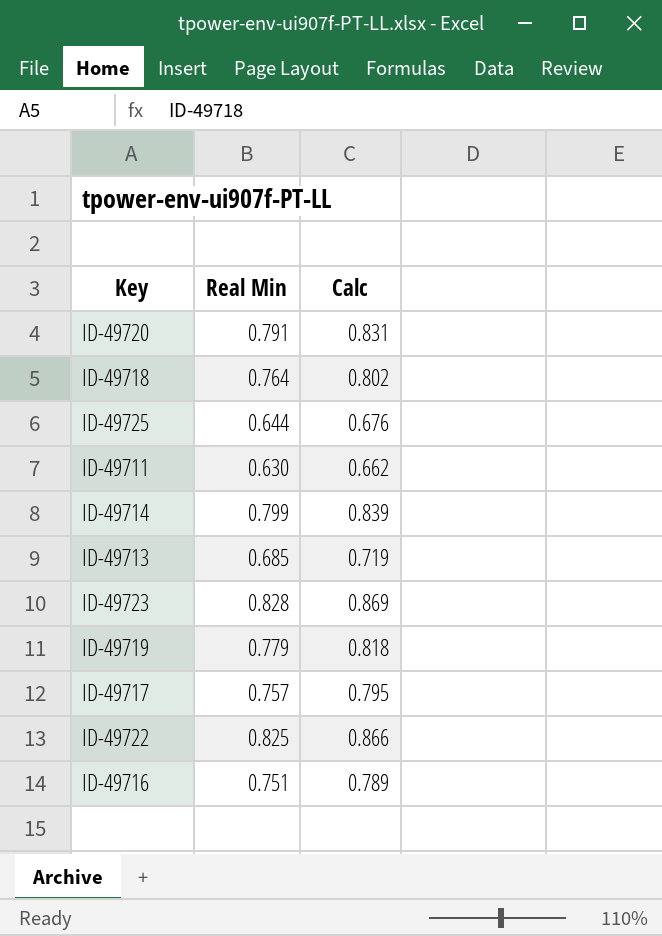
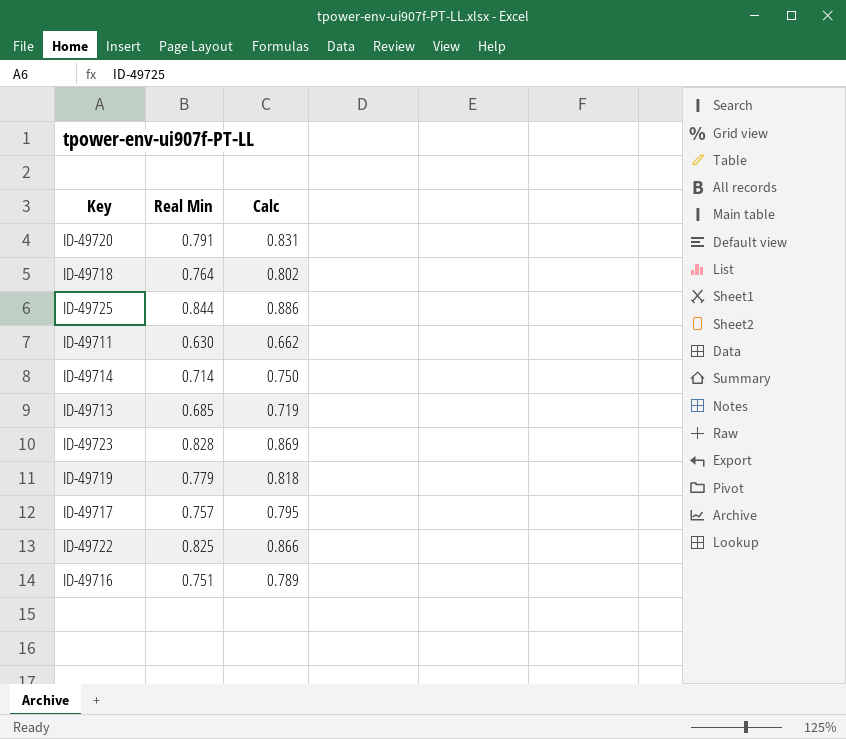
ID-49725 | Real Min: 0.644 -> 0.844
ID-49725 | Calc: 0.676 -> 0.886
ID-49714 | Real Min: 0.799 -> 0.714
ID-49714 | Calc: 0.839 -> 0.750

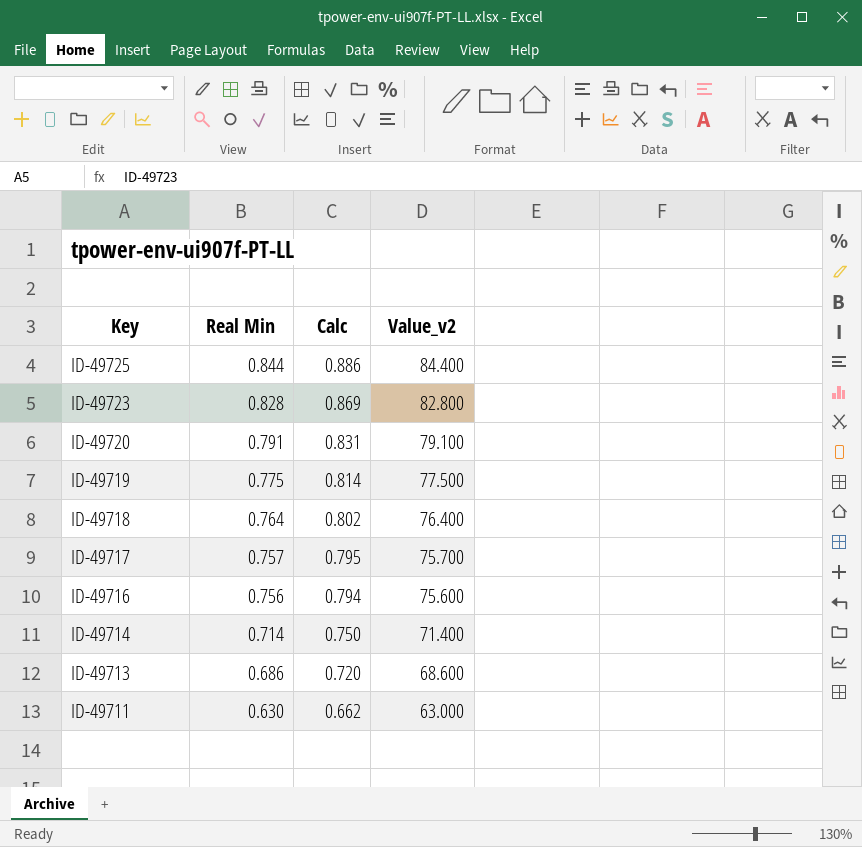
row order: none -> Key descending
column Value_v2 | formula: none -> [Real Min] * 100
row ID-49722: 0.825 | 0.866 -> none
ID-49719 | Real Min: 0.779 -> 0.775
ID-49719 | Calc: 0.818 -> 0.814
ID-49716 | Real Min: 0.751 -> 0.756
ID-49716 | Calc: 0.789 -> 0.794
ID-49713 | Real Min: 0.685 -> 0.686
ID-49713 | Calc: 0.719 -> 0.720

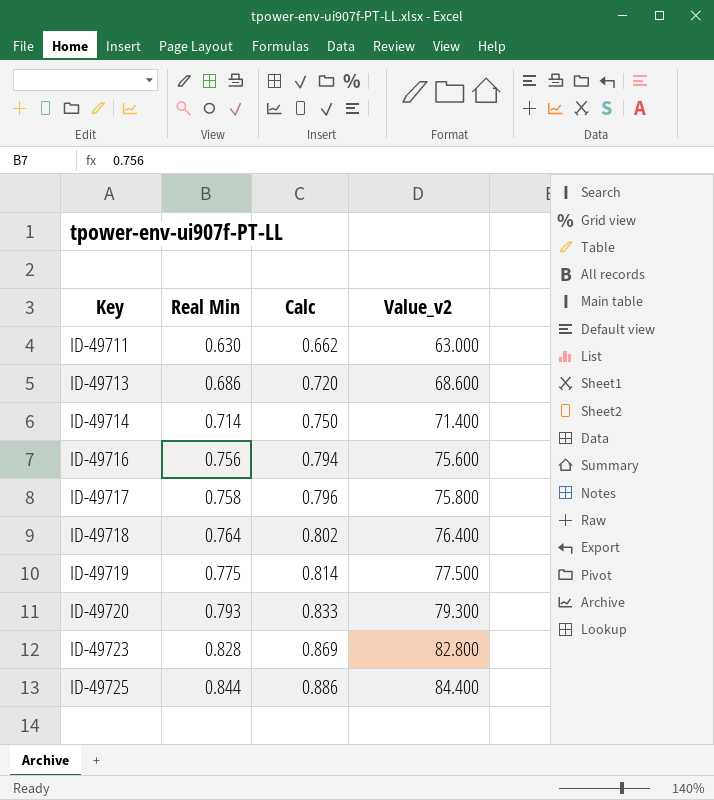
row order: Key descending -> Key ascending
ID-49717 | Real Min: 0.757 -> 0.758
ID-49717 | Calc: 0.795 -> 0.796
ID-49717 | Value_v2: 75.700 -> 75.800
ID-49720 | Real Min: 0.791 -> 0.793
ID-49720 | Calc: 0.831 -> 0.833
ID-49720 | Value_v2: 79.100 -> 79.300

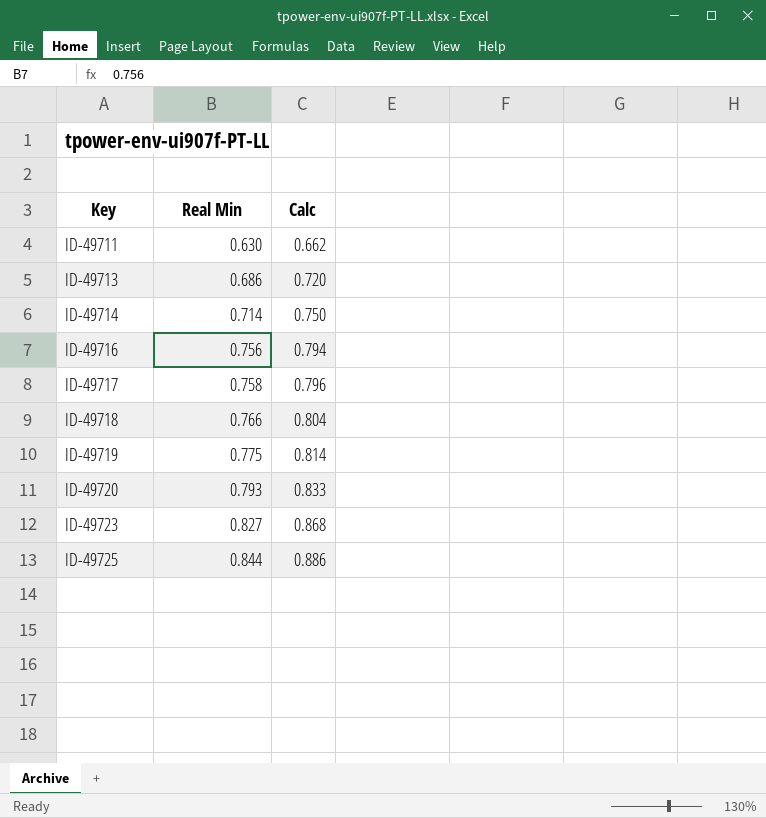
column Value_v2 | formula: [Real Min] * 100 -> none
ID-49718 | Real Min: 0.764 -> 0.766
ID-49718 | Calc: 0.802 -> 0.804
ID-49723 | Real Min: 0.828 -> 0.827
ID-49723 | Calc: 0.869 -> 0.868

